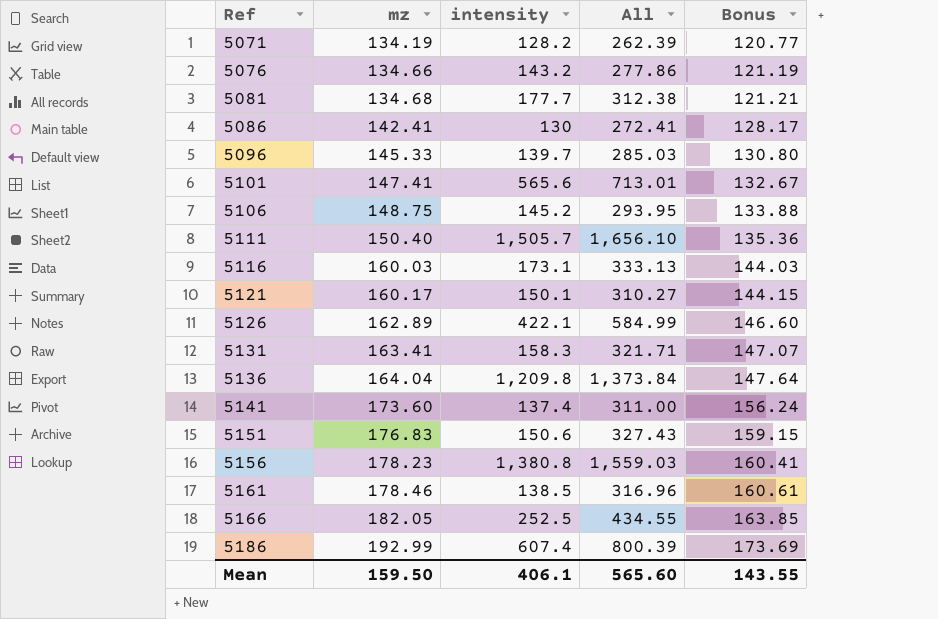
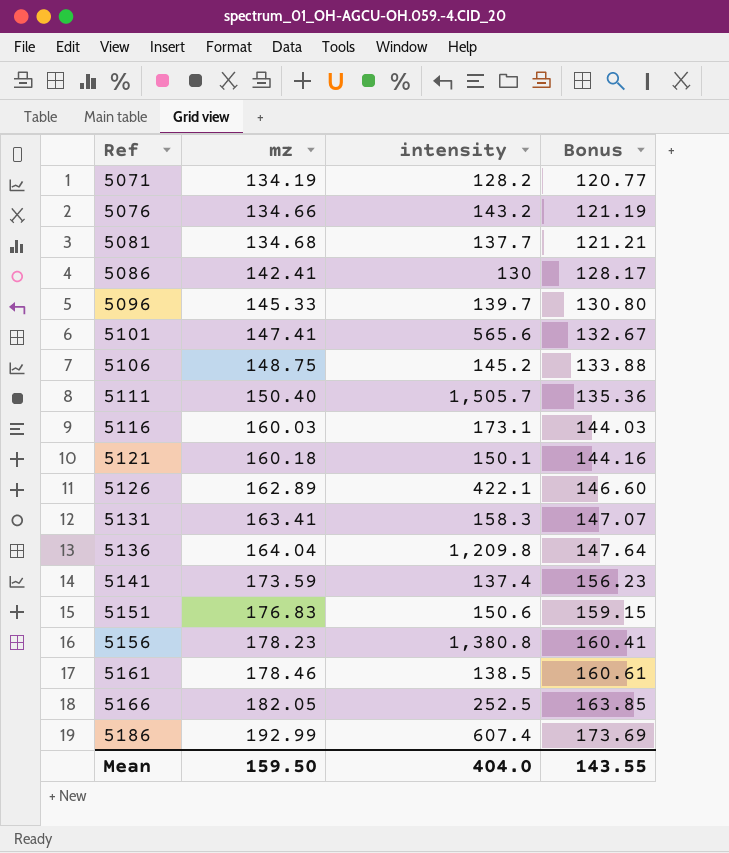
column All | formula: [mz] + [intensity] -> none
5081 | intensity: 177.7 -> 137.7
5121 | mz: 160.17 -> 160.18
5121 | Bonus: 144.15 -> 144.16
5141 | mz: 173.60 -> 173.59
5141 | Bonus: 156.24 -> 156.23
Mean | intensity: 406.1 -> 404.0

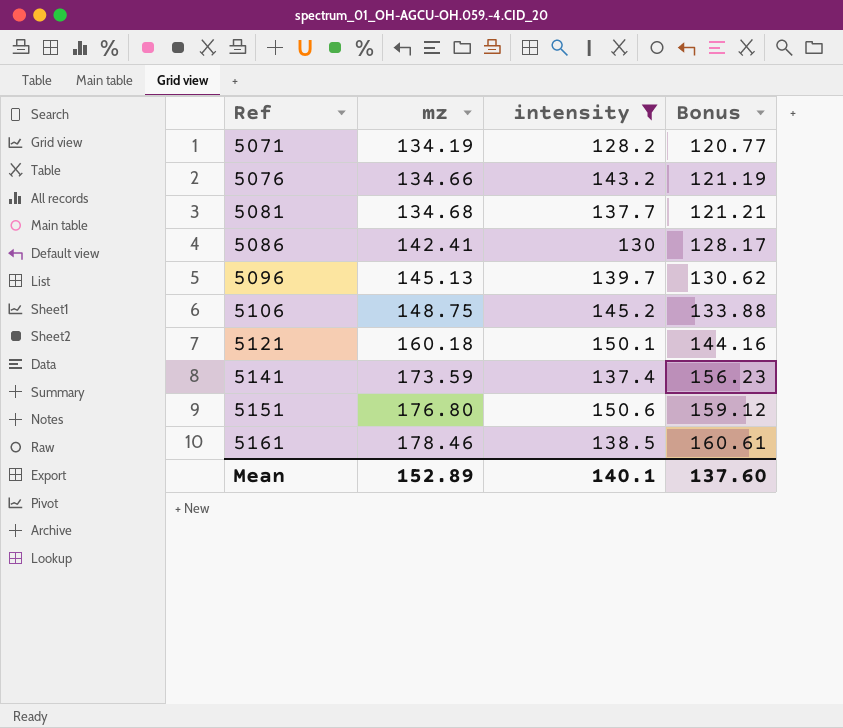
filter: none -> intensity <= 150.6
5096 | mz: 145.33 -> 145.13
5096 | Bonus: 130.80 -> 130.62
5151 | mz: 176.83 -> 176.80
5151 | Bonus: 159.15 -> 159.12
Mean | mz: 159.50 -> 152.89
Mean | intensity: 404.0 -> 140.1
Mean | Bonus: 143.55 -> 137.60

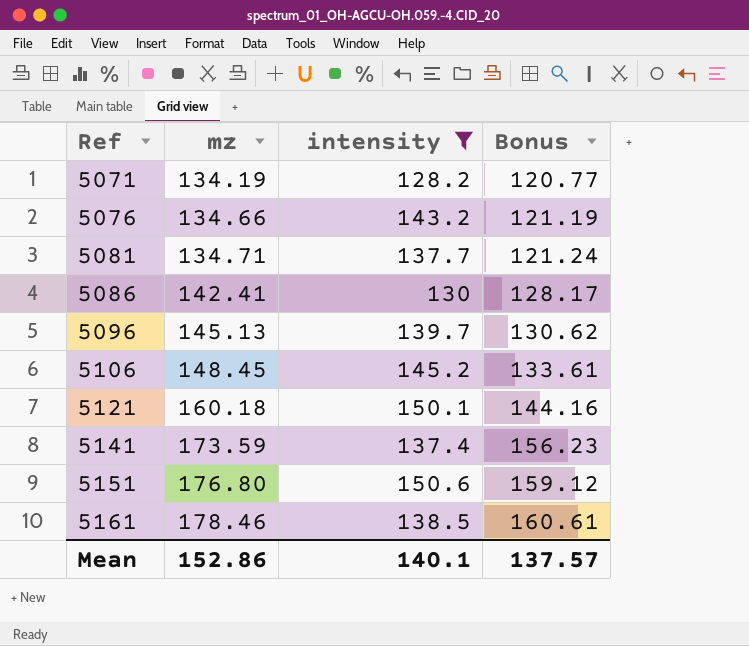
5081 | mz: 134.68 -> 134.71
5081 | Bonus: 121.21 -> 121.24
5106 | mz: 148.75 -> 148.45
5106 | Bonus: 133.88 -> 133.61
Mean | mz: 152.89 -> 152.86
Mean | Bonus: 137.60 -> 137.57

